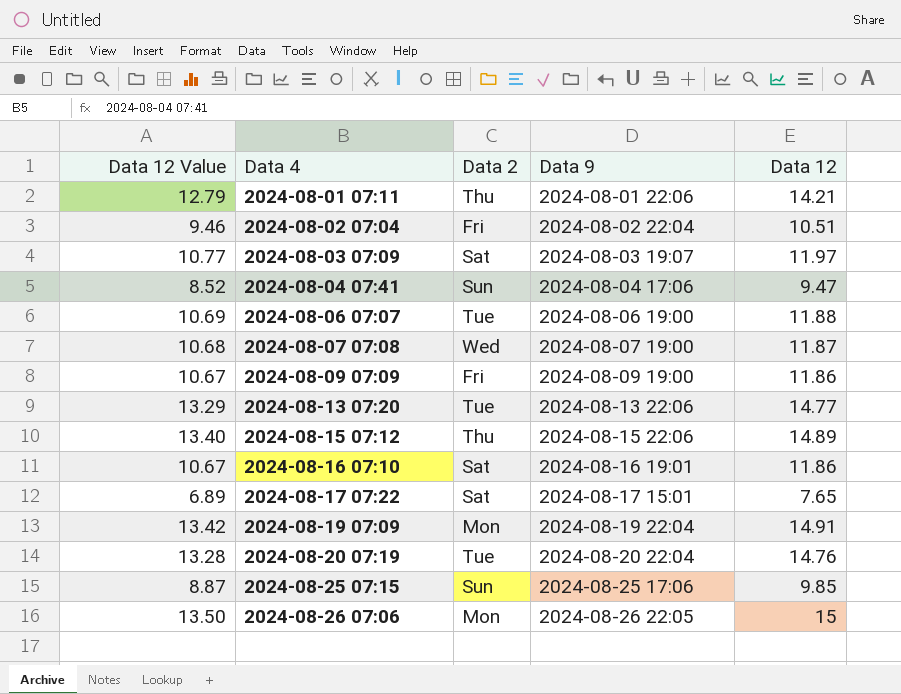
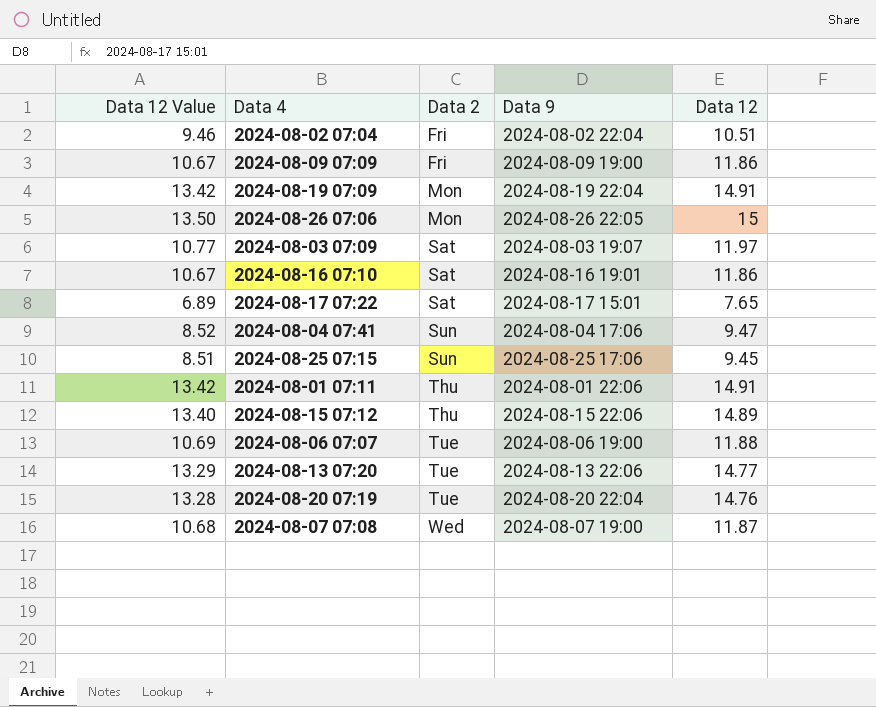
row order: Data 4 ascending -> Data 2 ascending
2024-08-25 07:15 | Data 12 Value: 8.87 -> 8.51
2024-08-25 07:15 | Data 12: 9.85 -> 9.45
2024-08-01 07:11 | Data 12 Value: 12.79 -> 13.42
2024-08-01 07:11 | Data 12: 14.21 -> 14.91

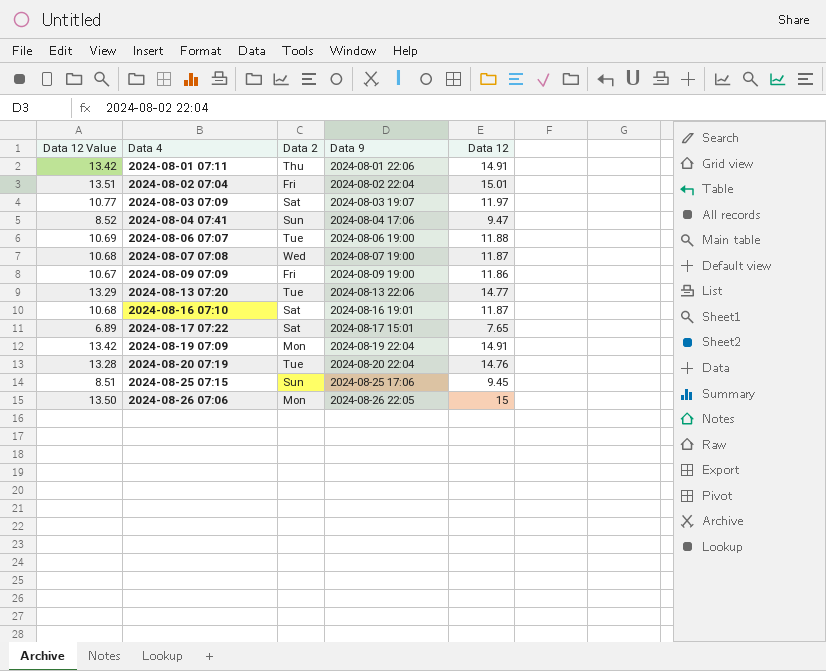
row order: Data 2 ascending -> Data 4 ascending
row 2024-08-15 07:12: 13.40 | Thu | 2024-08-15 22:06 | 14.89 -> none
2024-08-02 07:04 | Data 12 Value: 9.46 -> 13.51
2024-08-02 07:04 | Data 12: 10.51 -> 15.01
2024-08-16 07:10 | Data 12 Value: 10.67 -> 10.68
2024-08-16 07:10 | Data 12: 11.86 -> 11.87

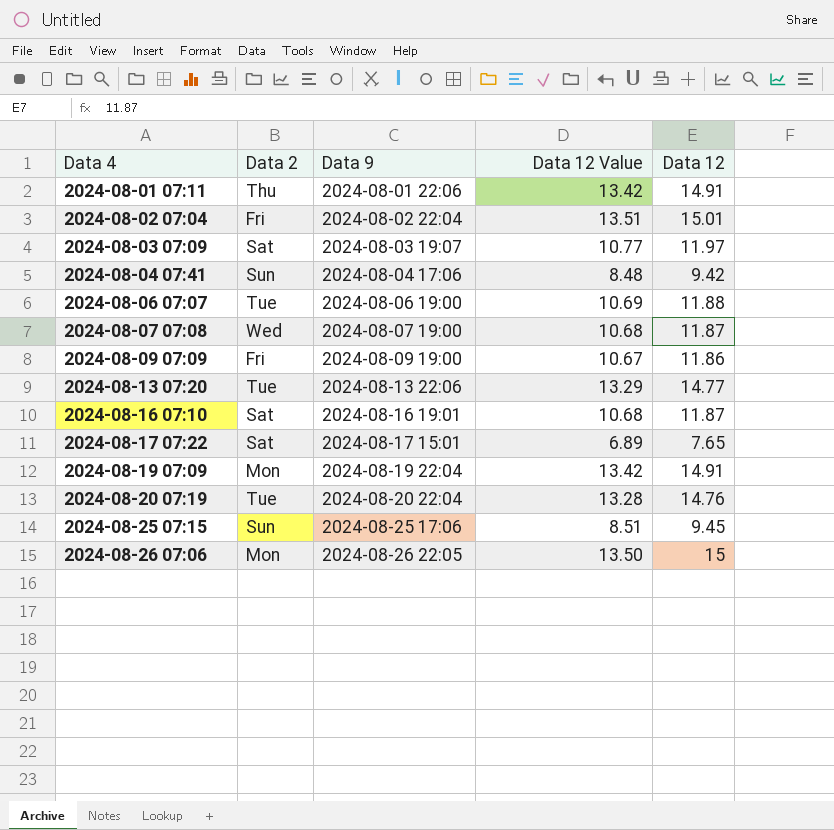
column Data 12 Value | position: 1 -> 4
2024-08-04 07:41 | Data 12 Value: 8.52 -> 8.48
2024-08-04 07:41 | Data 12: 9.47 -> 9.42

